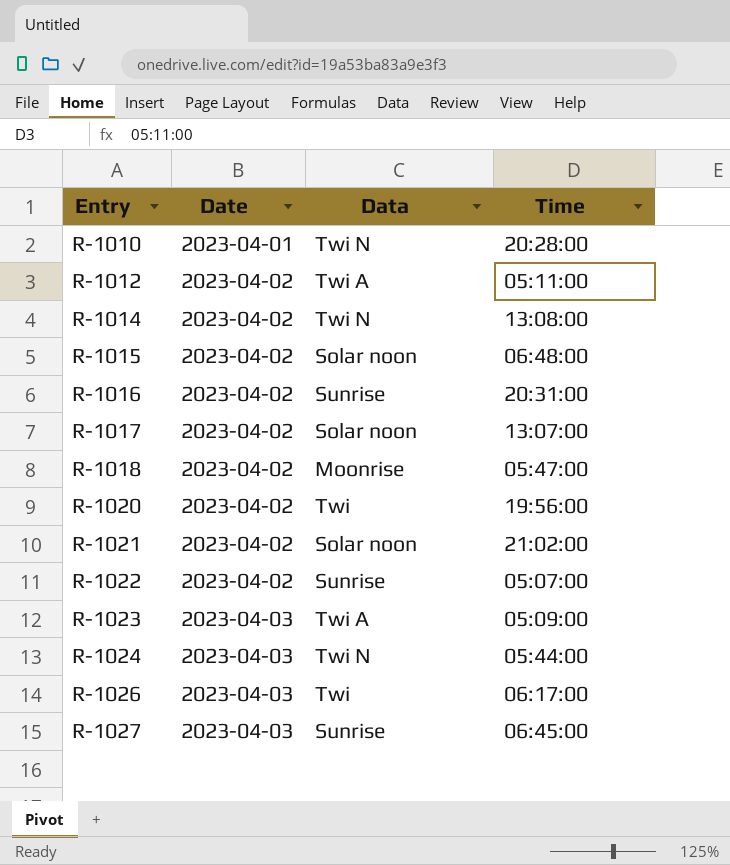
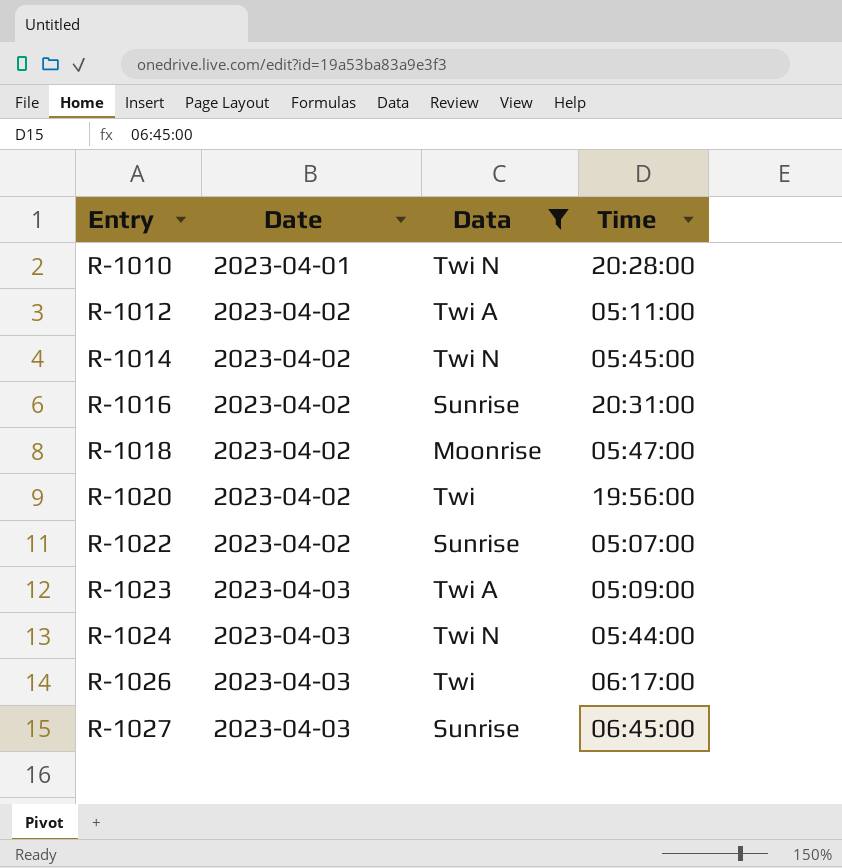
filter: none -> Data != Solar noon
R-1014 | Time: 13:08:00 -> 05:45:00

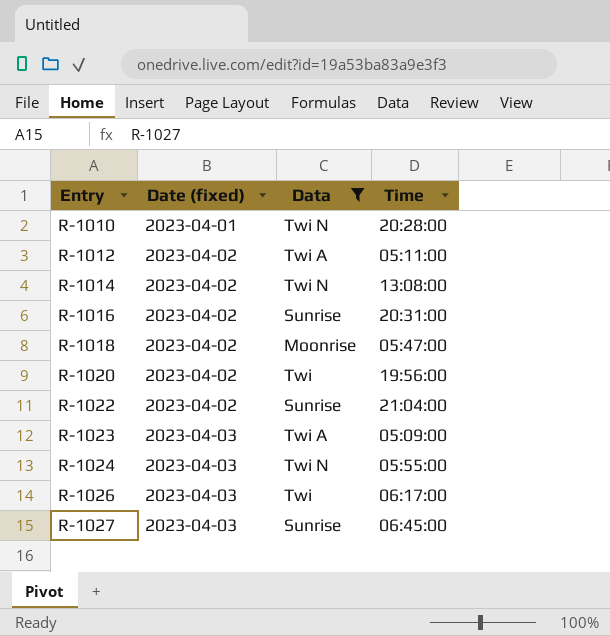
column name: Date -> Date (fixed)
R-1014 | Time: 05:45:00 -> 13:08:00
R-1022 | Time: 05:07:00 -> 21:04:00
R-1024 | Time: 05:44:00 -> 05:55:00

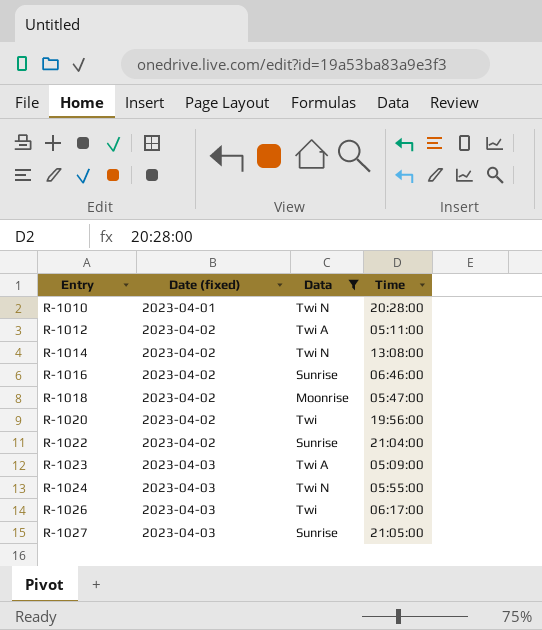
R-1016 | Time: 20:31:00 -> 06:46:00
R-1027 | Time: 06:45:00 -> 21:05:00

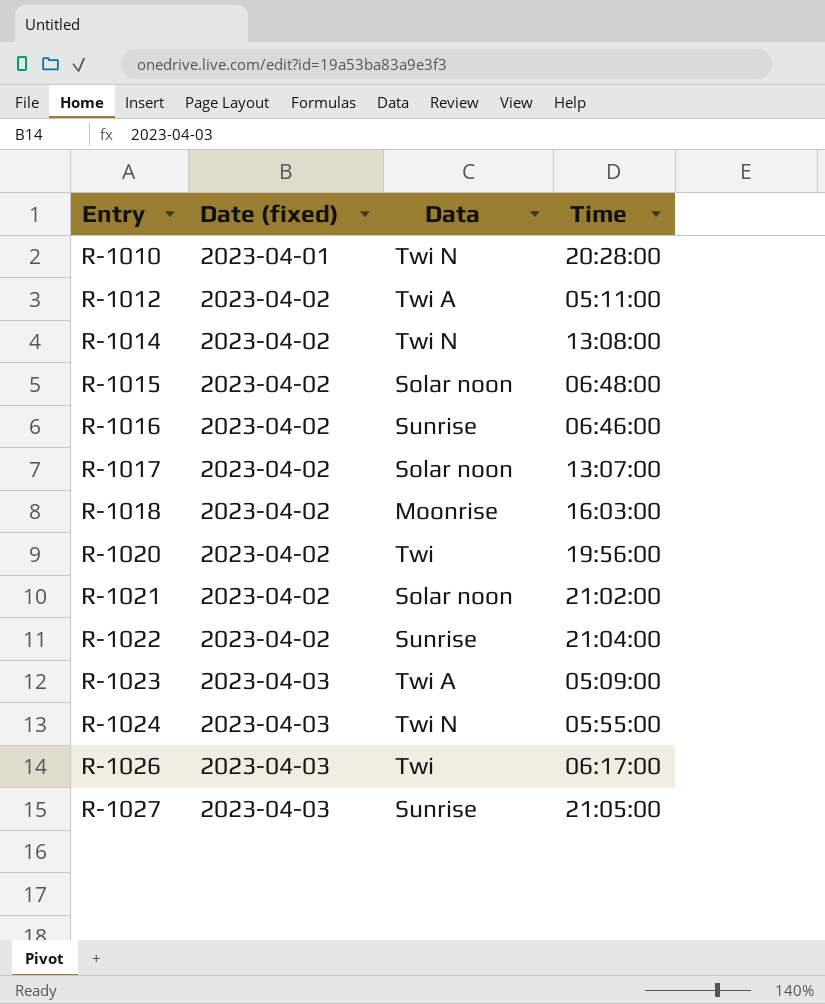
filter: Data != Solar noon -> none
R-1018 | Time: 05:47:00 -> 16:03:00

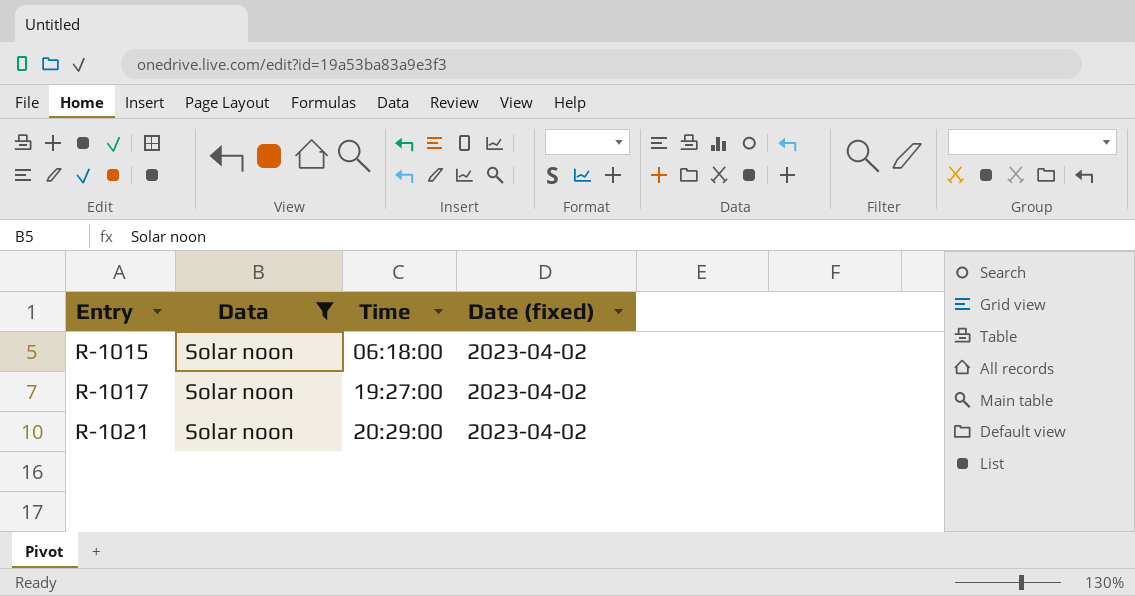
filter: none -> Data = Solar noon
column Date (fixed) | position: 2 -> 4
R-1015 | Time: 06:48:00 -> 06:18:00
R-1017 | Time: 13:07:00 -> 19:27:00
R-1021 | Time: 21:02:00 -> 20:29:00

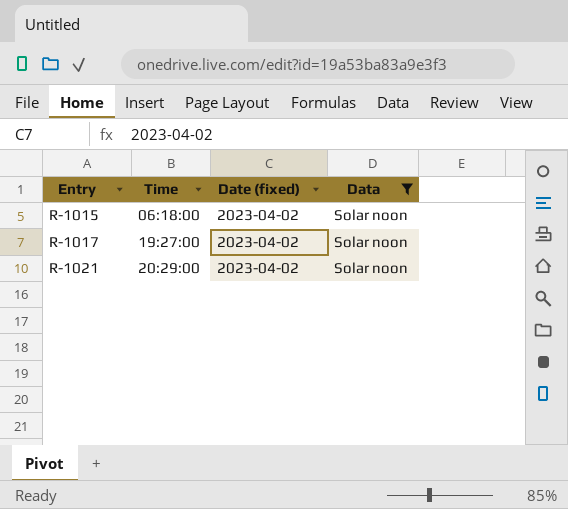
column Data | position: 2 -> 4

